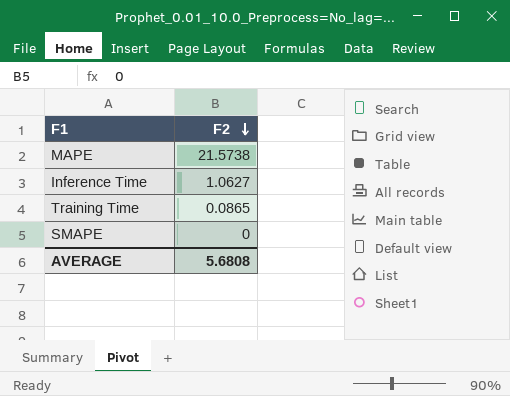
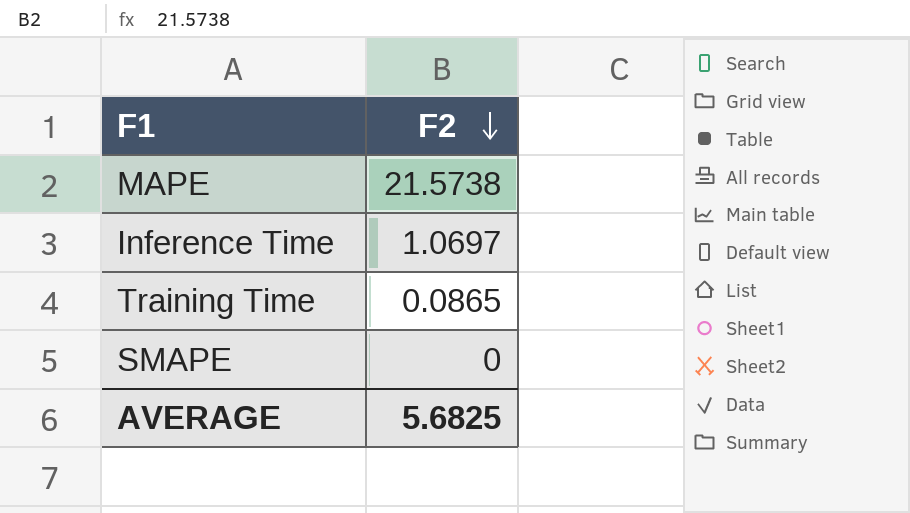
Inference Time | F2: 1.0627 -> 1.0697
AVERAGE | F2: 5.6808 -> 5.6825

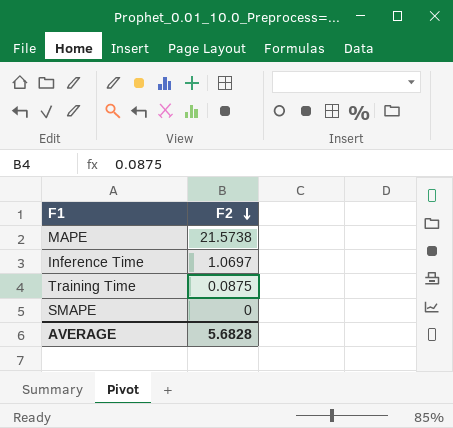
Training Time | F2: 0.0865 -> 0.0875
AVERAGE | F2: 5.6825 -> 5.6828

